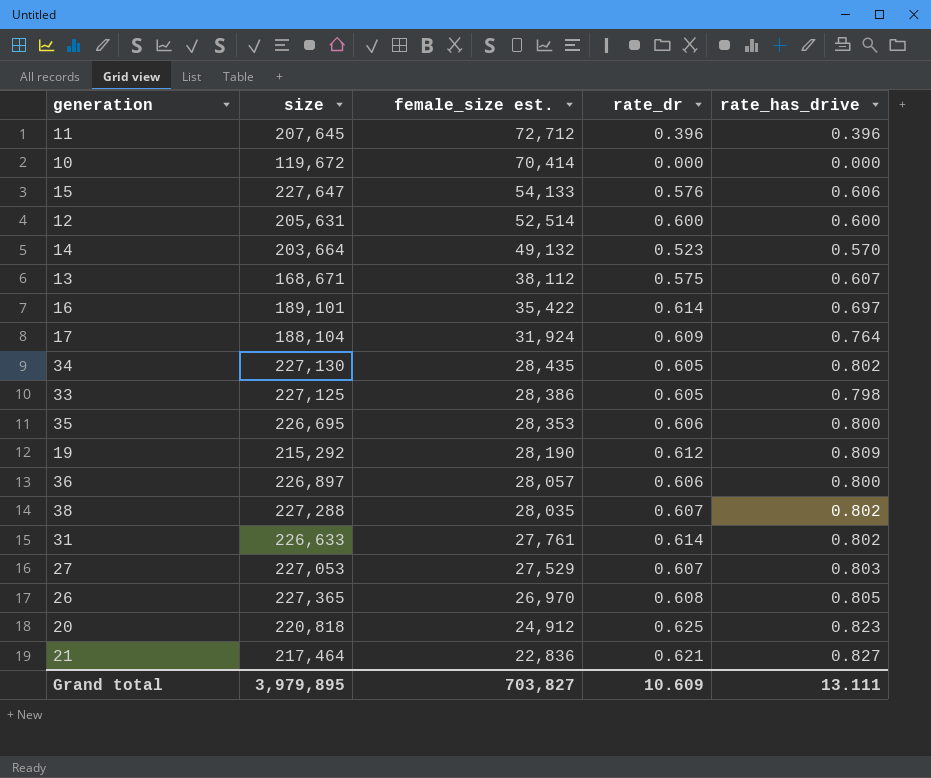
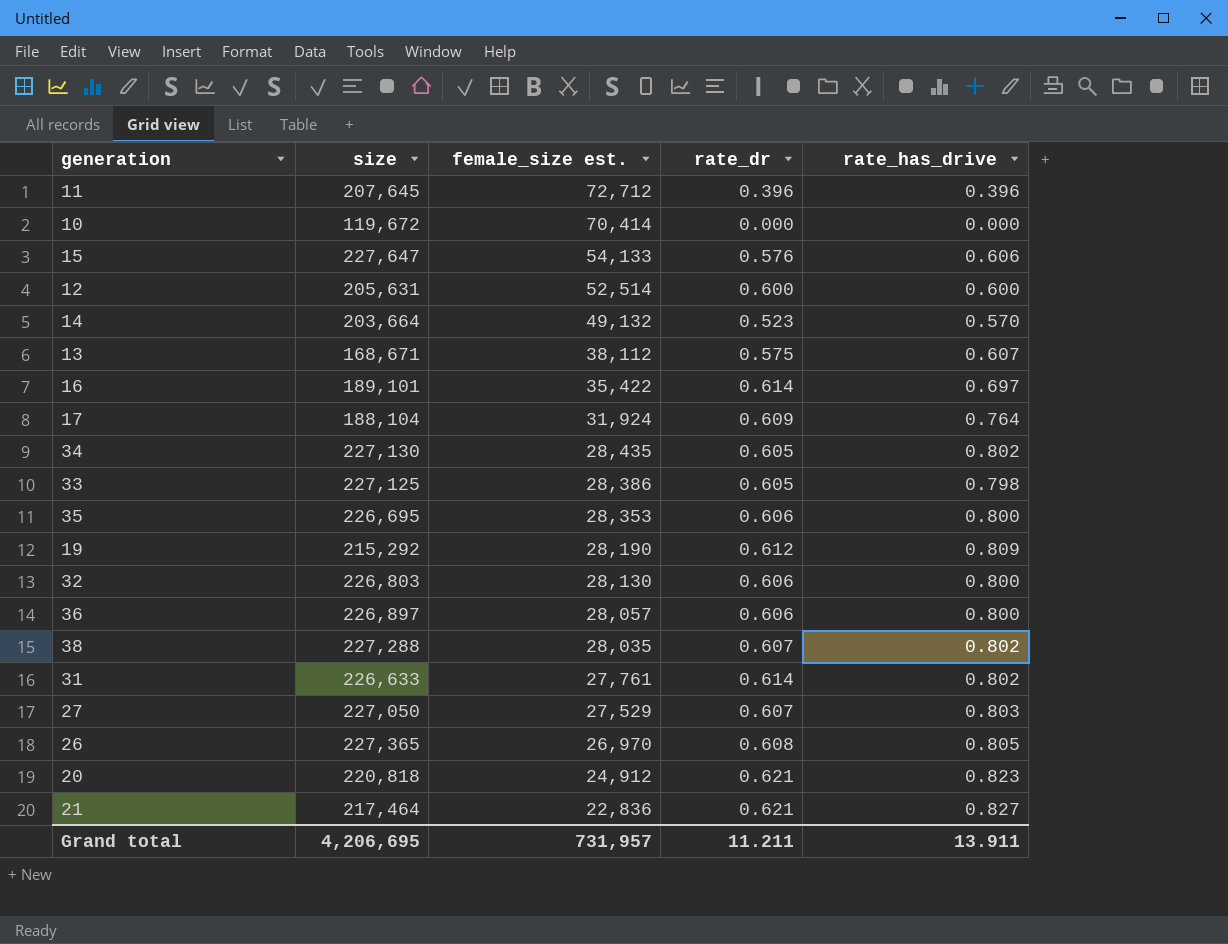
row 32: none -> 226,803 | 28,130 | 0.606 | 0.800
27 | size: 227,053 -> 227,050
20 | rate_dr: 0.625 -> 0.621
Grand total | size: 3,979,895 -> 4,206,695
Grand total | female_size est.: 703,827 -> 731,957
Grand total | rate_dr: 10.609 -> 11.211
Grand total | rate_has_drive: 13.111 -> 13.911

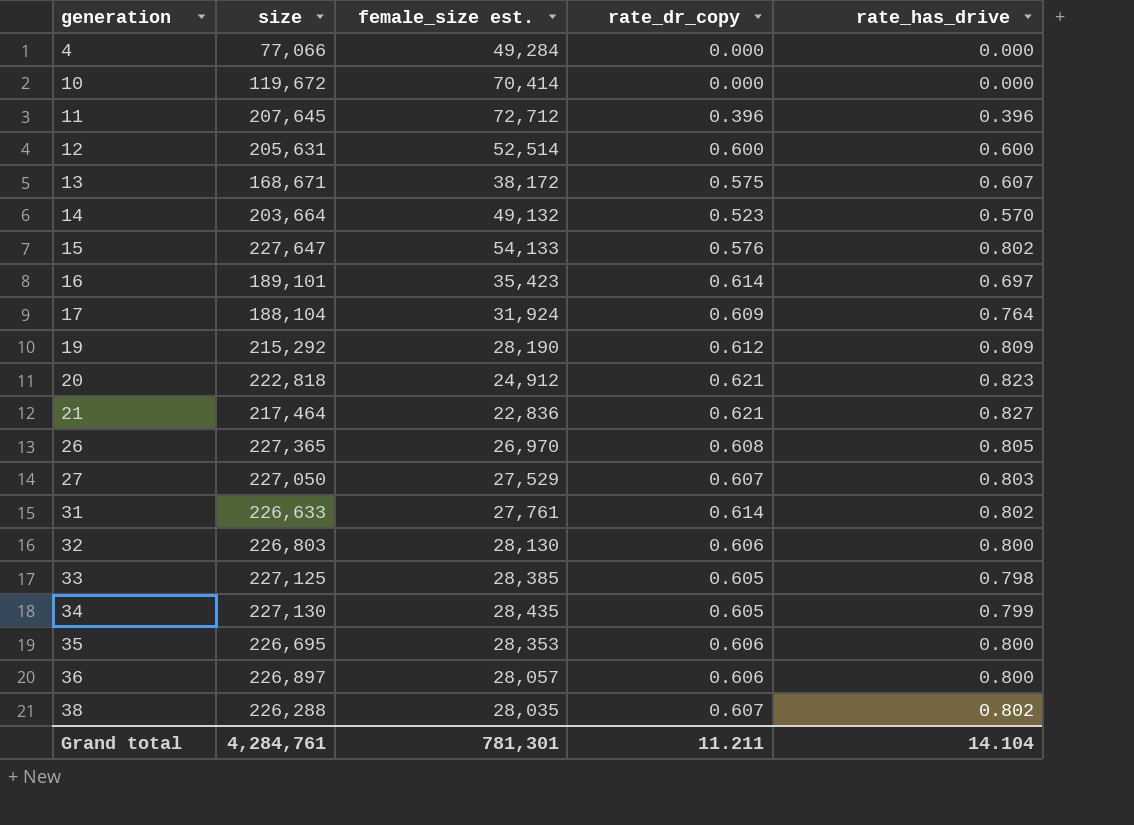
row order: female_size est. descending -> generation ascending
column name: rate_dr -> rate_dr_copy
row 4: none -> 77,066 | 49,284 | 0.000 | 0.000
13 | female_size est.: 38,112 -> 38,172
15 | rate_has_drive: 0.606 -> 0.802
16 | female_size est.: 35,422 -> 35,423
20 | size: 220,818 -> 222,818
33 | female_size est.: 28,386 -> 28,385
34 | rate_has_drive: 0.802 -> 0.799
38 | size: 227,288 -> 226,288
Grand total | size: 4,206,695 -> 4,284,761
Grand total | female_size est.: 731,957 -> 781,301
Grand total | rate_has_drive: 13.911 -> 14.104

